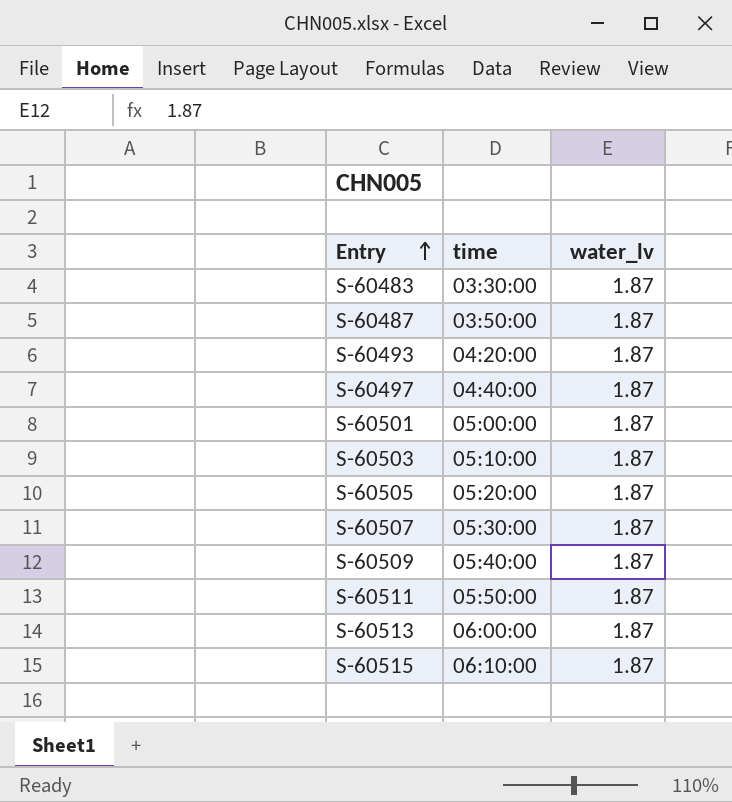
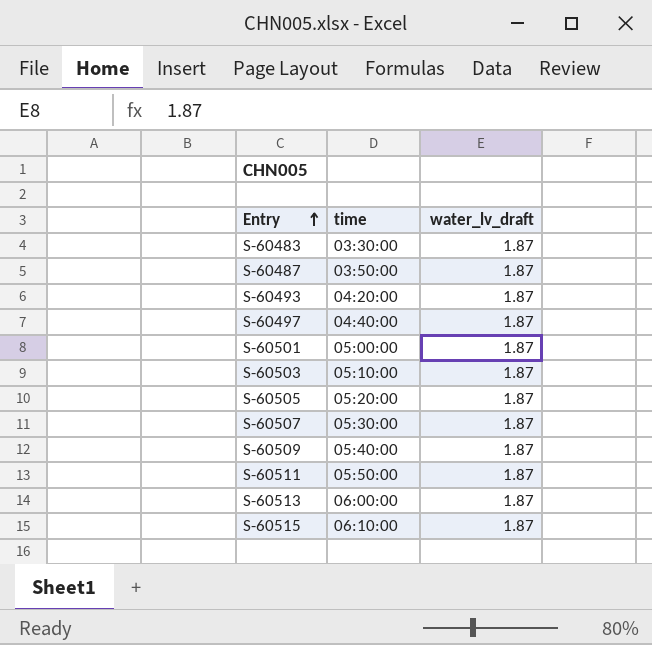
column name: water_lv -> water_lv_draft

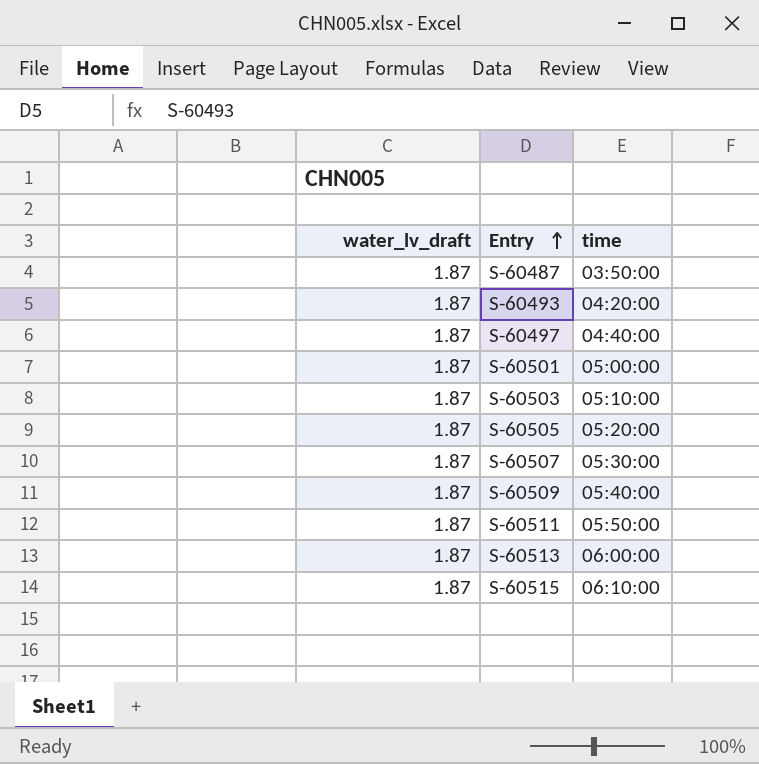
column water_lv_draft | position: 3 -> 1
row S-60483: 03:30:00 | 1.87 -> none

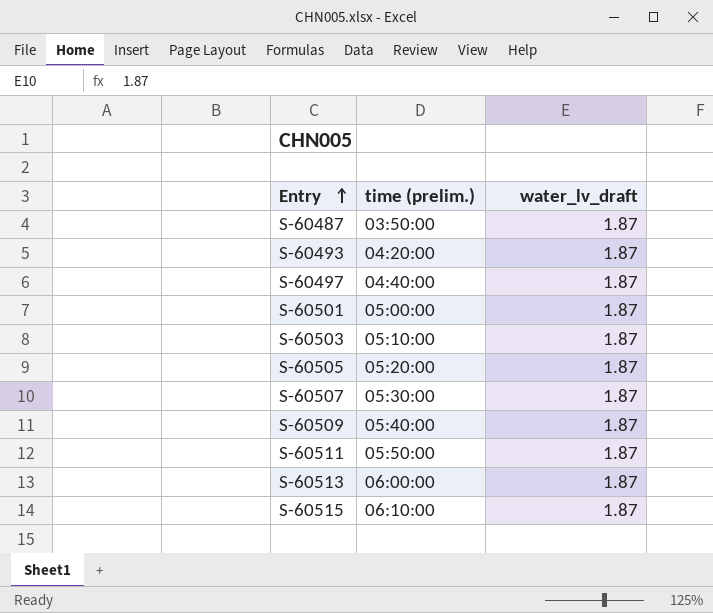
column name: time -> time (prelim.)
column water_lv_draft | position: 1 -> 3

